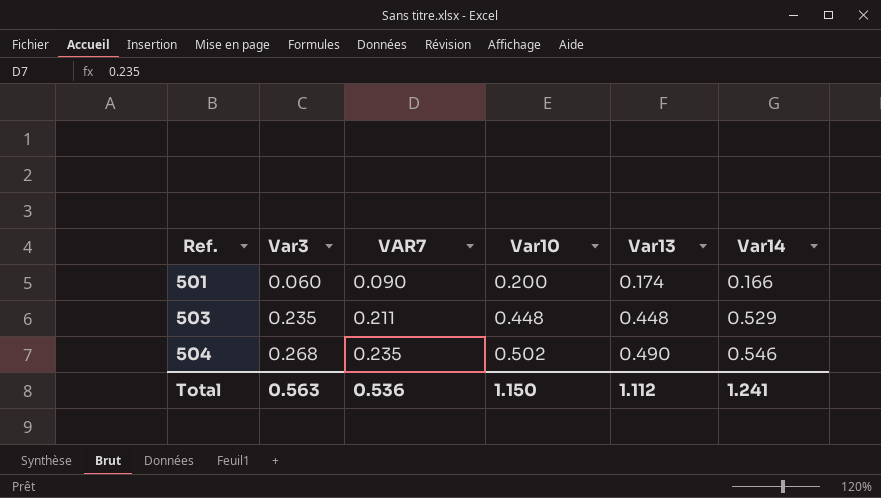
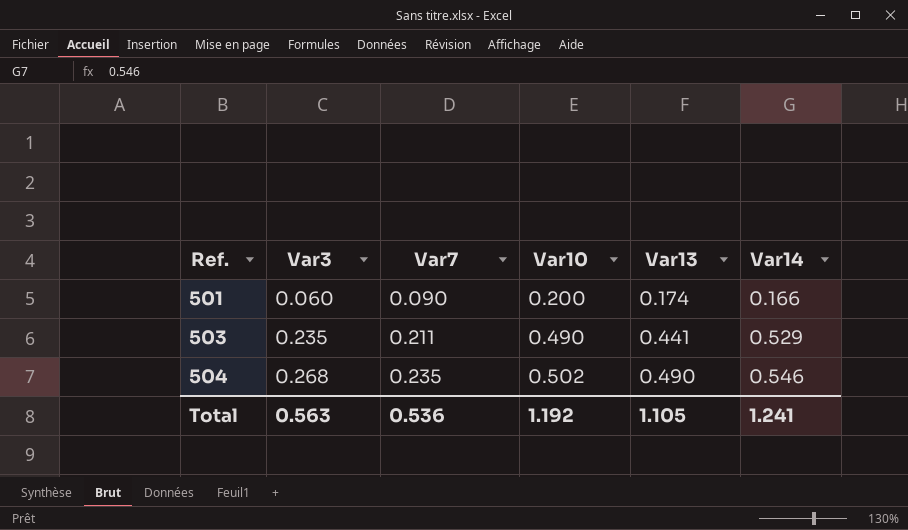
column name: VAR7 -> Var7
503 | Var10: 0.448 -> 0.490
503 | Var13: 0.448 -> 0.441
Total | Var10: 1.150 -> 1.192
Total | Var13: 1.112 -> 1.105

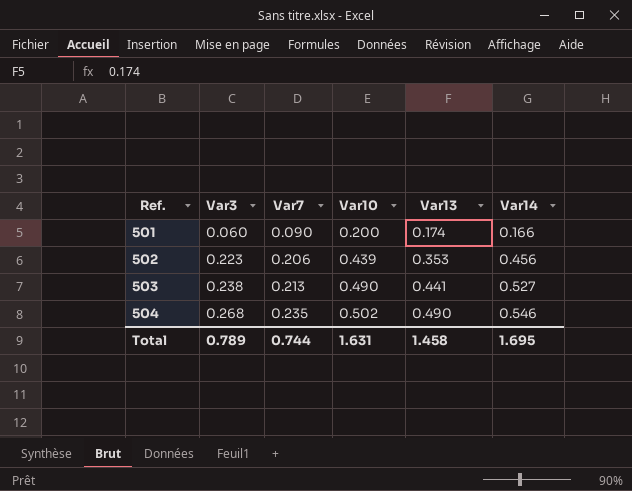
row 502: none -> 0.223 | 0.206 | 0.439 | 0.353 | 0.456
503 | Var3: 0.235 -> 0.238
503 | Var7: 0.211 -> 0.213
503 | Var14: 0.529 -> 0.527
Total | Var3: 0.563 -> 0.789
Total | Var7: 0.536 -> 0.744
Total | Var10: 1.192 -> 1.631
Total | Var13: 1.105 -> 1.458
Total | Var14: 1.241 -> 1.695

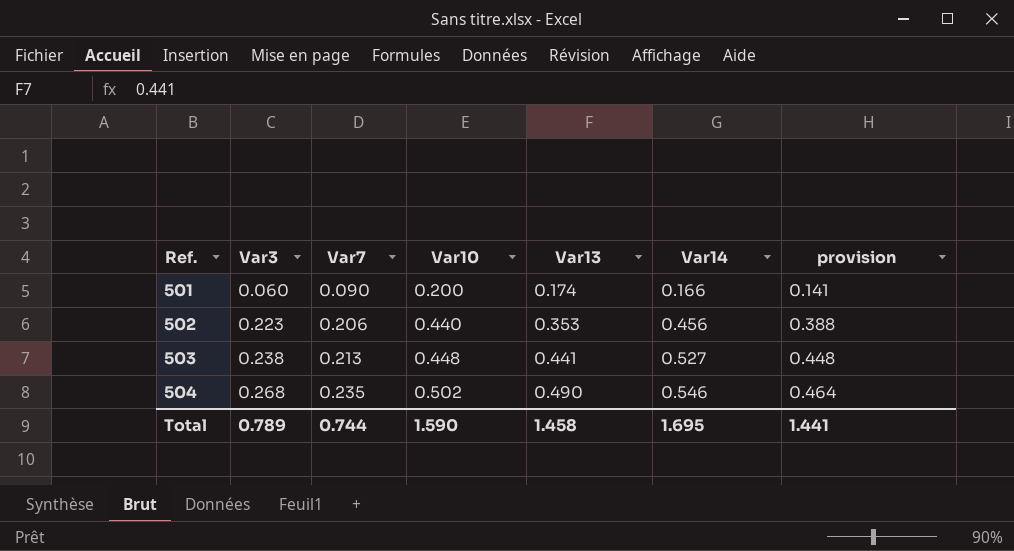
column provision | formula: none -> [Var14] * 0.85
502 | Var10: 0.439 -> 0.440
503 | Var10: 0.490 -> 0.448
Total | Var10: 1.631 -> 1.590

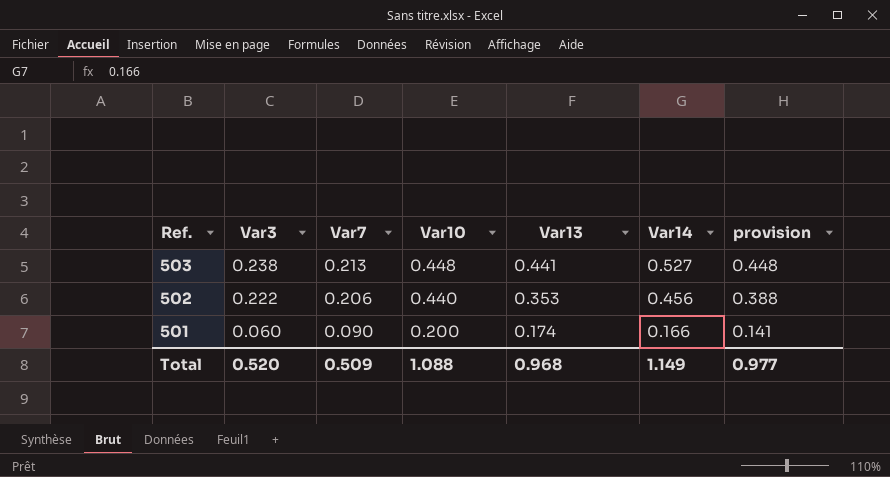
row order: Ref. ascending -> Ref. descending
row 504: 0.268 | 0.235 | 0.502 | 0.490 | 0.546 | 0.464 -> none
502 | Var3: 0.223 -> 0.222
Total | Var3: 0.789 -> 0.520
Total | Var7: 0.744 -> 0.509
Total | Var10: 1.590 -> 1.088
Total | Var13: 1.458 -> 0.968
Total | Var14: 1.695 -> 1.149
Total | provision: 1.441 -> 0.977

